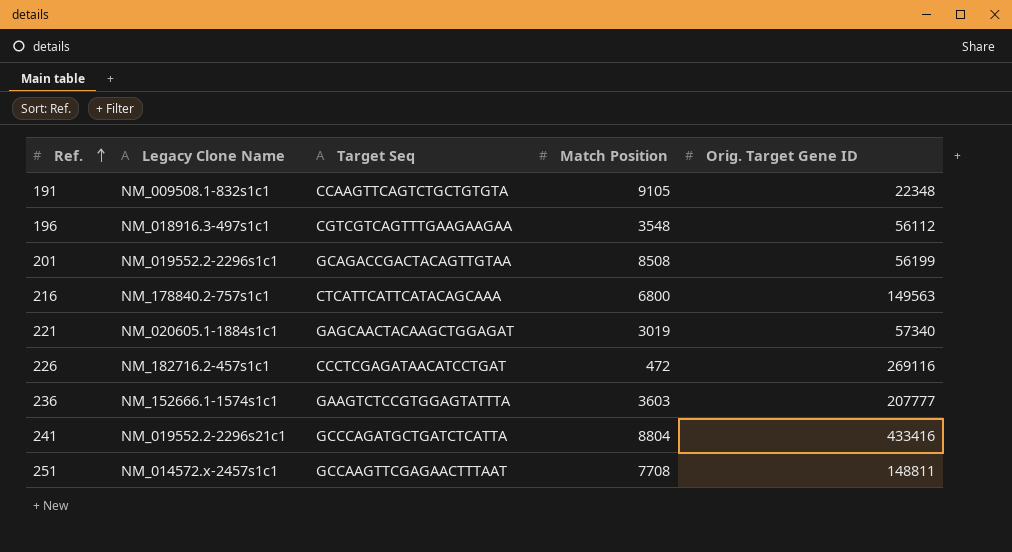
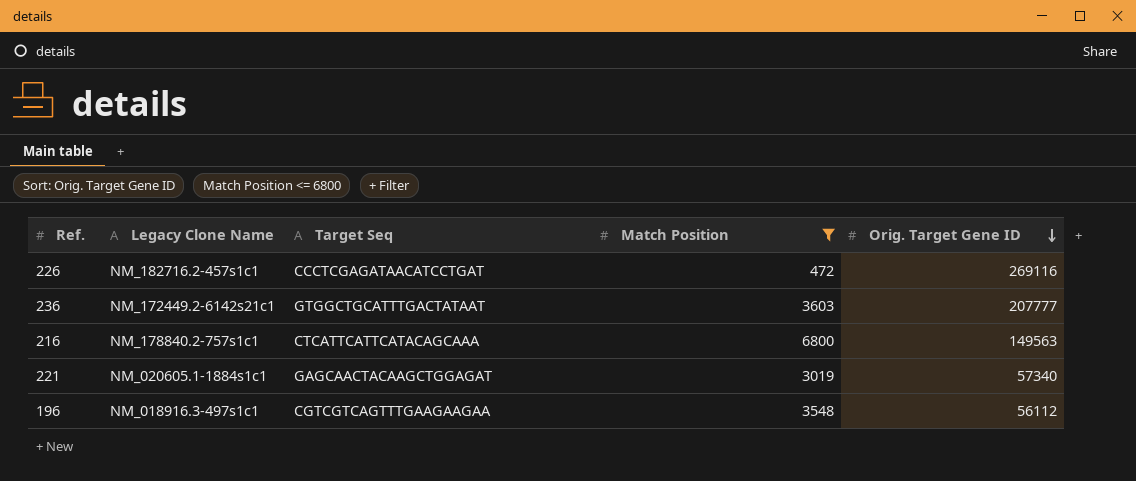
filter: none -> Match Position <= 6800
row order: Ref. ascending -> Orig. Target Gene ID descending
236 | Legacy Clone Name: NM_152666.1-1574s1c1 -> NM_172449.2-6142s21c1
236 | Target Seq: GAAGTCTCCGTGGAGTATTTA -> GTGGCTGCATTTGACTATAAT

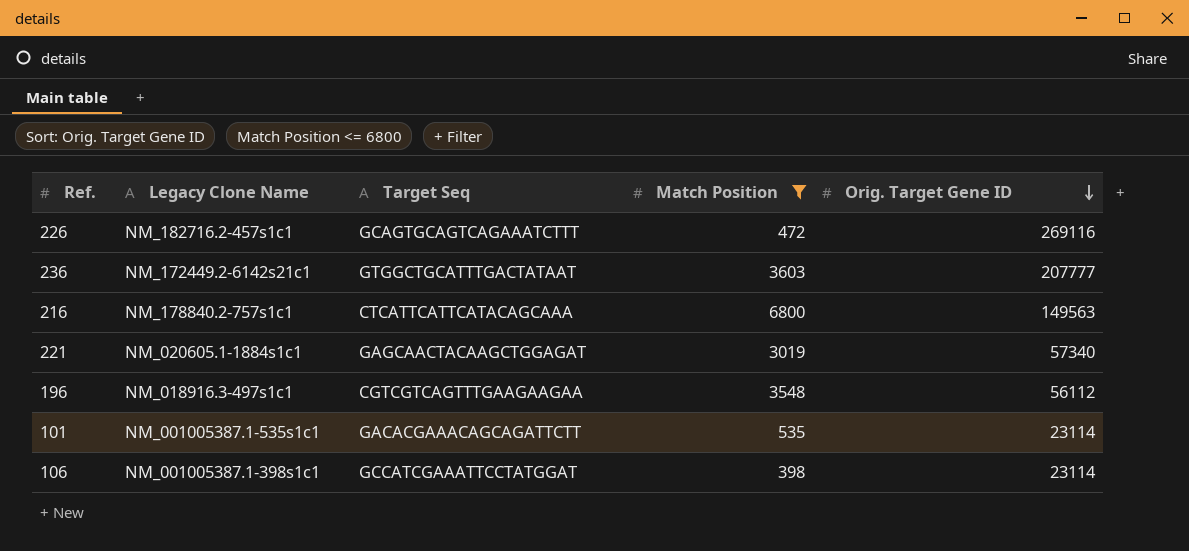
226 | Target Seq: CCCTCGAGATAACATCCTGAT -> GCAGTGCAGTCAGAAATCTTT
row 101: none -> NM_001005387.1-535s1c1 | GACACGAAACAGCAGATTCTT | 535 | 23114
row 106: none -> NM_001005387.1-398s1c1 | GCCATCGAAATTCCTATGGAT | 398 | 23114

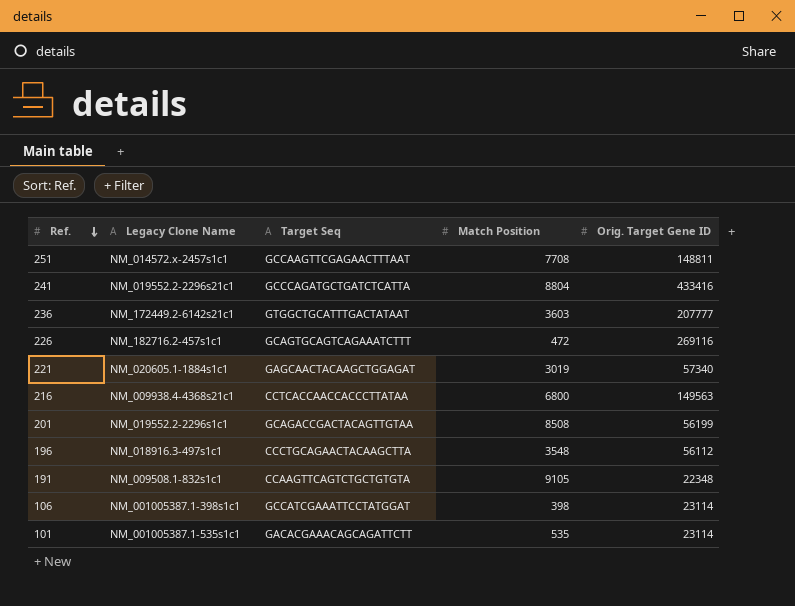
filter: Match Position <= 6800 -> none
row order: Orig. Target Gene ID descending -> Ref. descending
216 | Legacy Clone Name: NM_178840.2-757s1c1 -> NM_009938.4-4368s21c1
216 | Target Seq: CTCATTCATTCATACAGCAAA -> CCTCACCAACCACCCTTATAA
196 | Target Seq: CGTCGTCAGTTTGAAGAAGAA -> CCCTGCAGAACTACAAGCTTA

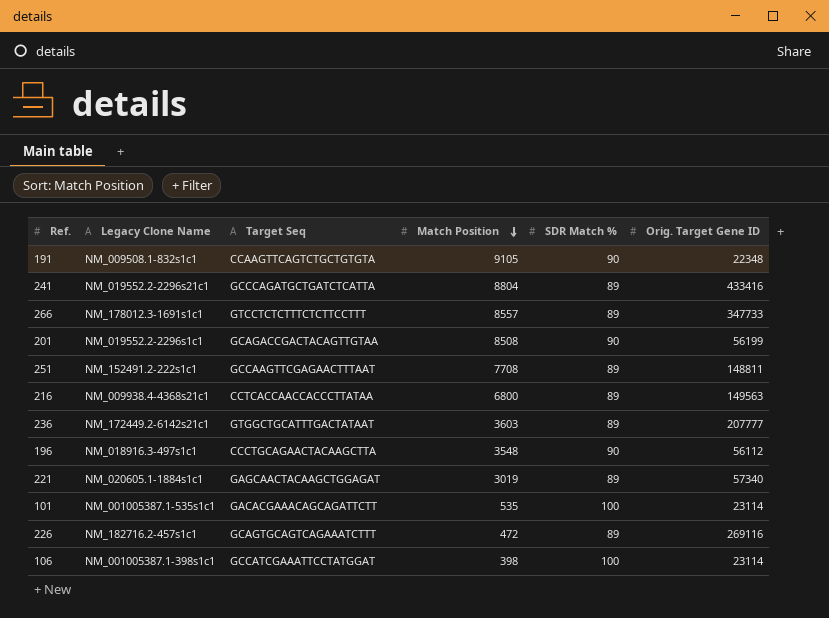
row order: Ref. descending -> Match Position descending
column SDR Match % | position: none -> 5
row 266: none -> NM_178012.3-1691s1c1 | GTCCTCTCTTTCTCTTCCTTT | 8557 | 89 | 347733
251 | Legacy Clone Name: NM_014572.x-2457s1c1 -> NM_152491.2-222s1c1

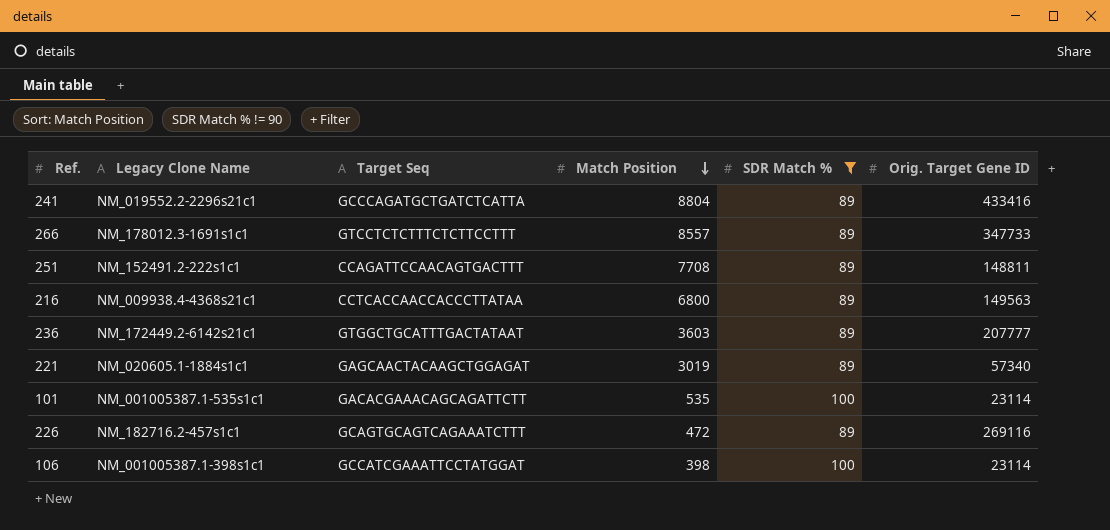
filter: none -> SDR Match % != 90
251 | Target Seq: GCCAAGTTCGAGAACTTTAAT -> CCAGATTCCAACAGTGACTTT

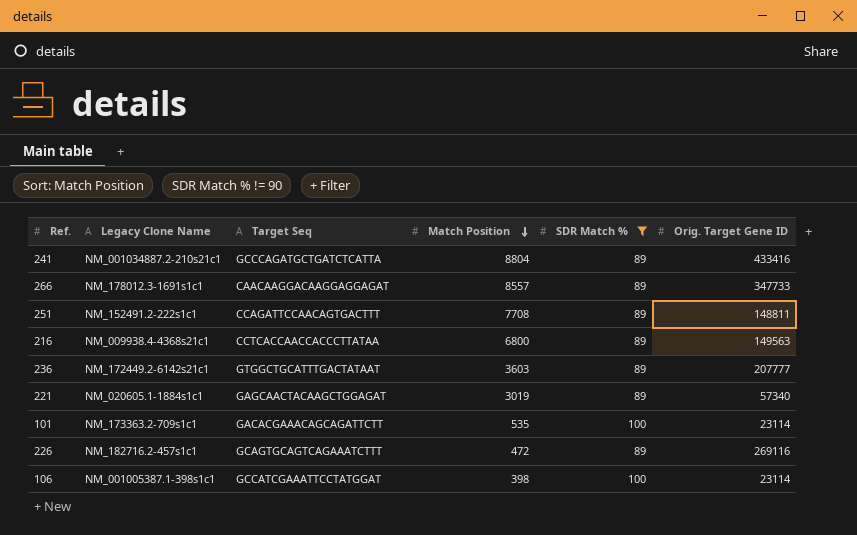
241 | Legacy Clone Name: NM_019552.2-2296s21c1 -> NM_001034887.2-210s21c1
266 | Target Seq: GTCCTCTCTTTCTCTTCCTTT -> CAACAAGGACAAGGAGGAGAT
101 | Legacy Clone Name: NM_001005387.1-535s1c1 -> NM_173363.2-709s1c1

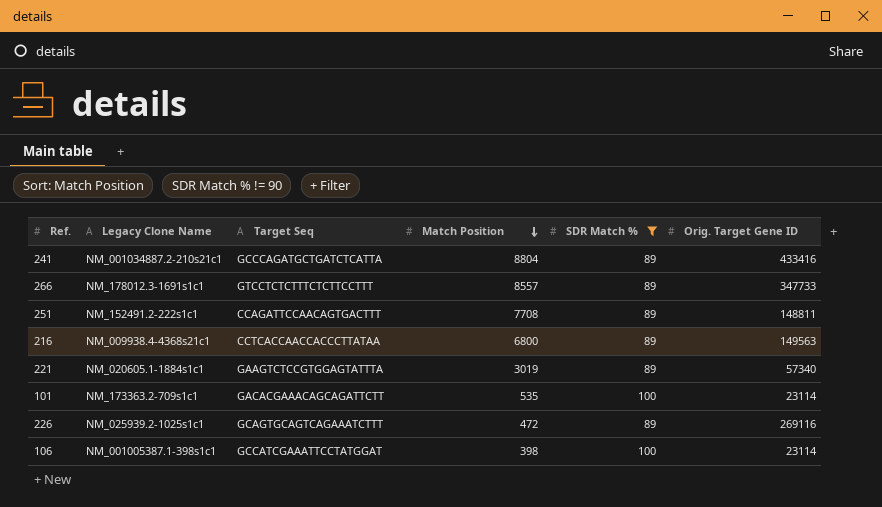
row 236: NM_172449.2-6142s21c1 | GTGGCTGCATTTGACTATAAT | 3603 | 89 | 207777 -> none
266 | Target Seq: CAACAAGGACAAGGAGGAGAT -> GTCCTCTCTTTCTCTTCCTTT
221 | Target Seq: GAGCAACTACAAGCTGGAGAT -> GAAGTCTCCGTGGAGTATTTA
226 | Legacy Clone Name: NM_182716.2-457s1c1 -> NM_025939.2-1025s1c1

